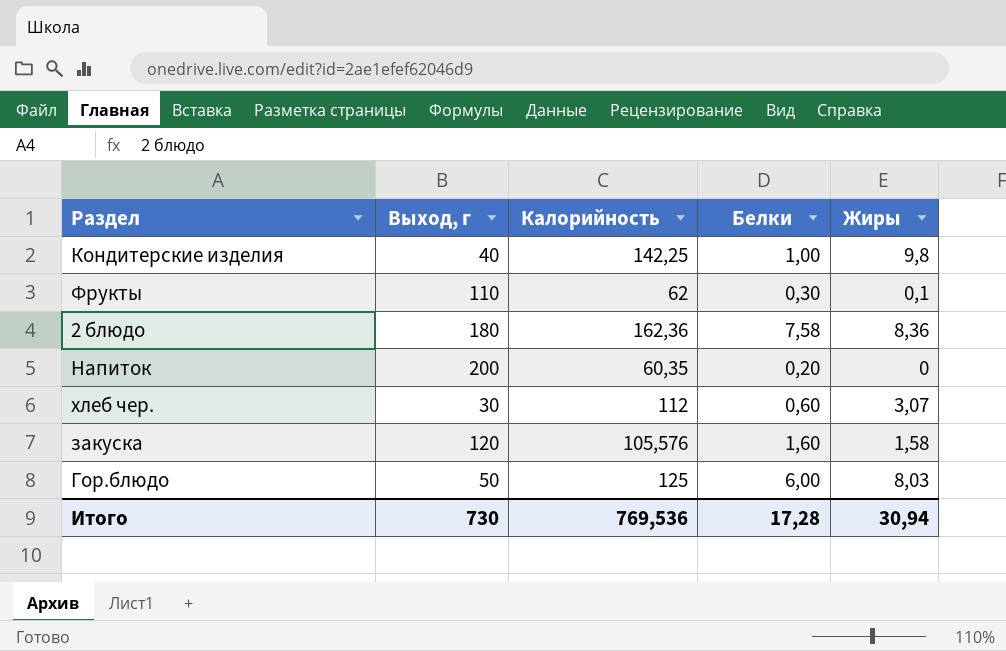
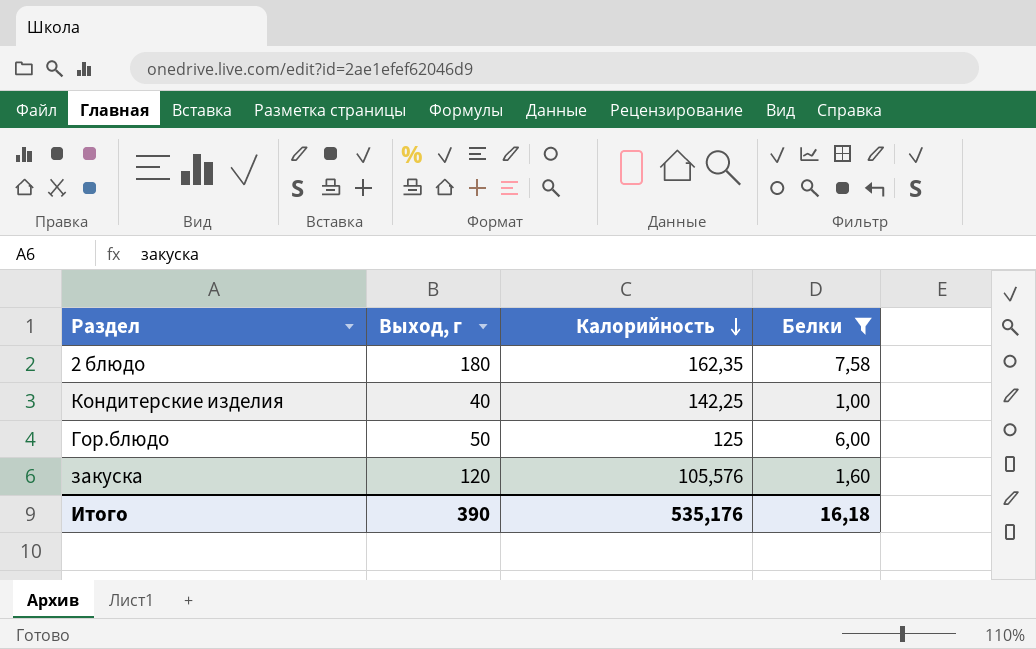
filter: none -> Белки >= 1,00
row order: none -> Калорийность descending
column Жиры | position: 5 -> none
2 блюдо | Калорийность: 162,36 -> 162,35
Итого | Выход, г: 730 -> 390
Итого | Калорийность: 769,536 -> 535,176
Итого | Белки: 17,28 -> 16,18

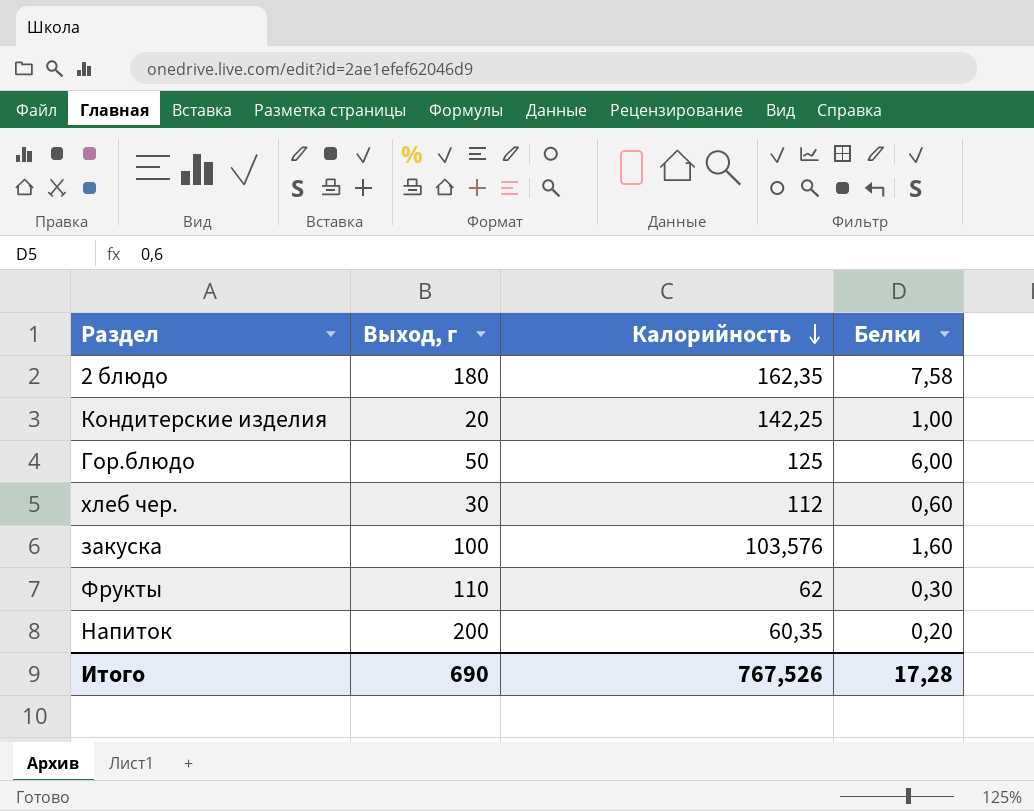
filter: Белки >= 1,00 -> none
Кондитерские изделия | Выход, г: 40 -> 20
закуска | Выход, г: 120 -> 100
закуска | Калорийность: 105,576 -> 103,576
Итого | Выход, г: 390 -> 690
Итого | Калорийность: 535,176 -> 767,526
Итого | Белки: 16,18 -> 17,28

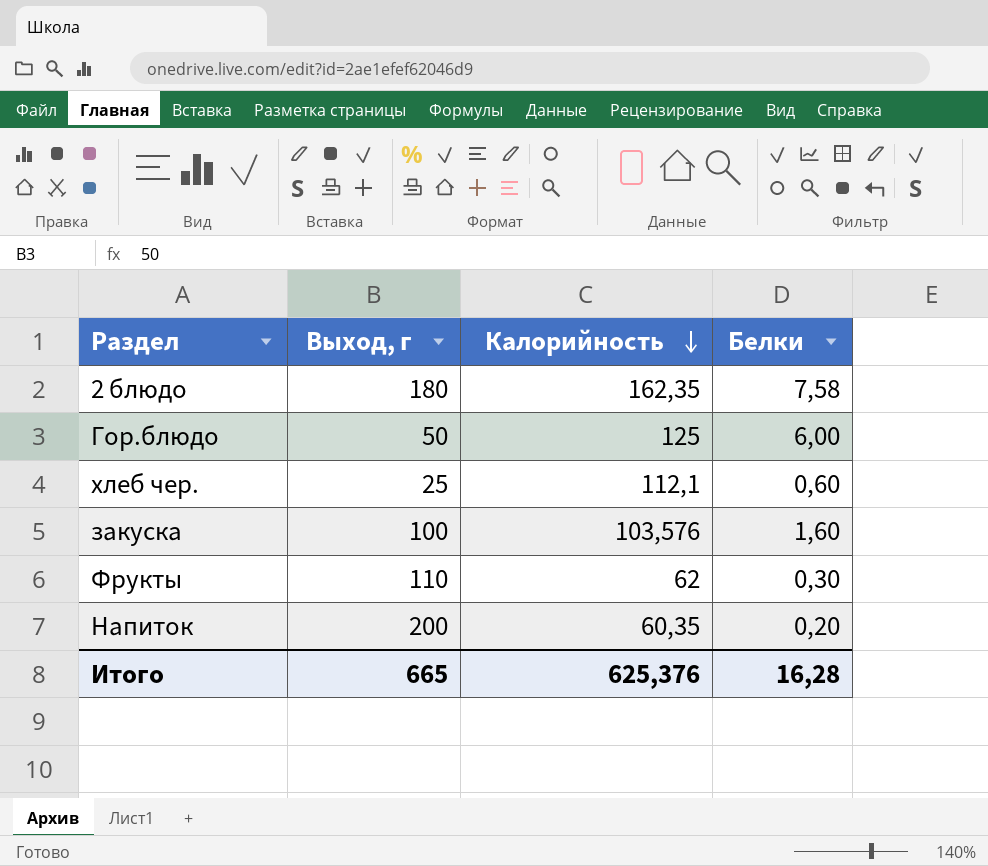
row Кондитерские изделия: 20 | 142,25 | 1,00 -> none
хлеб чер. | Выход, г: 30 -> 25
хлеб чер. | Калорийность: 112 -> 112,1
Итого | Выход, г: 690 -> 665
Итого | Калорийность: 767,526 -> 625,376
Итого | Белки: 17,28 -> 16,28

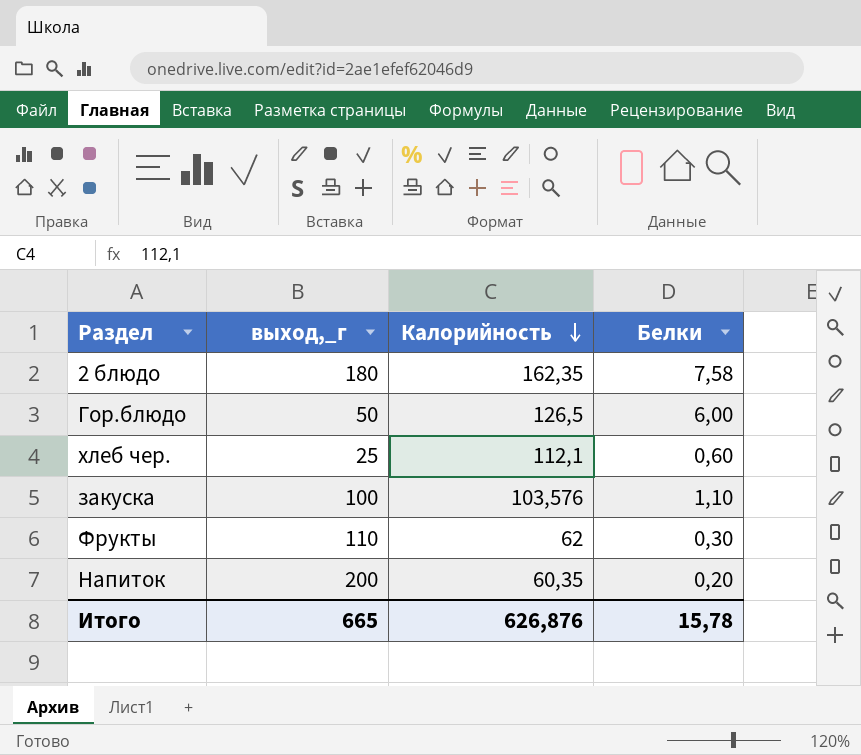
column name: Выход, г -> выход,_г
Гор.блюдо | Калорийность: 125 -> 126,5
закуска | Белки: 1,60 -> 1,10
Итого | Калорийность: 625,376 -> 626,876
Итого | Белки: 16,28 -> 15,78

